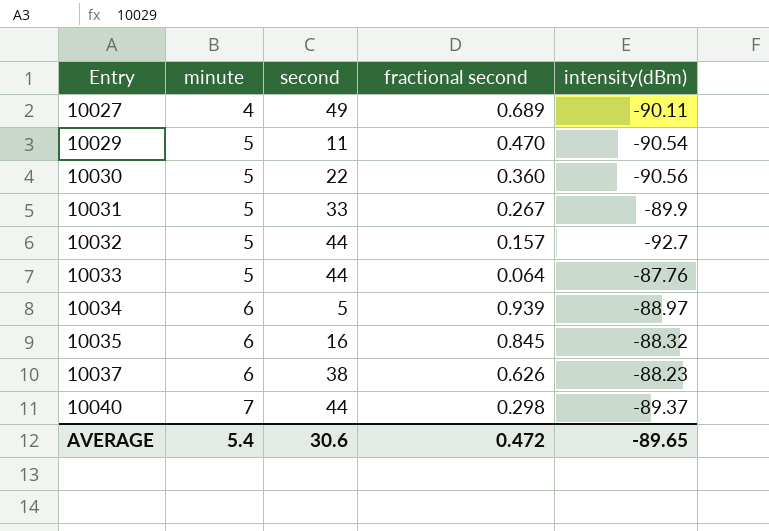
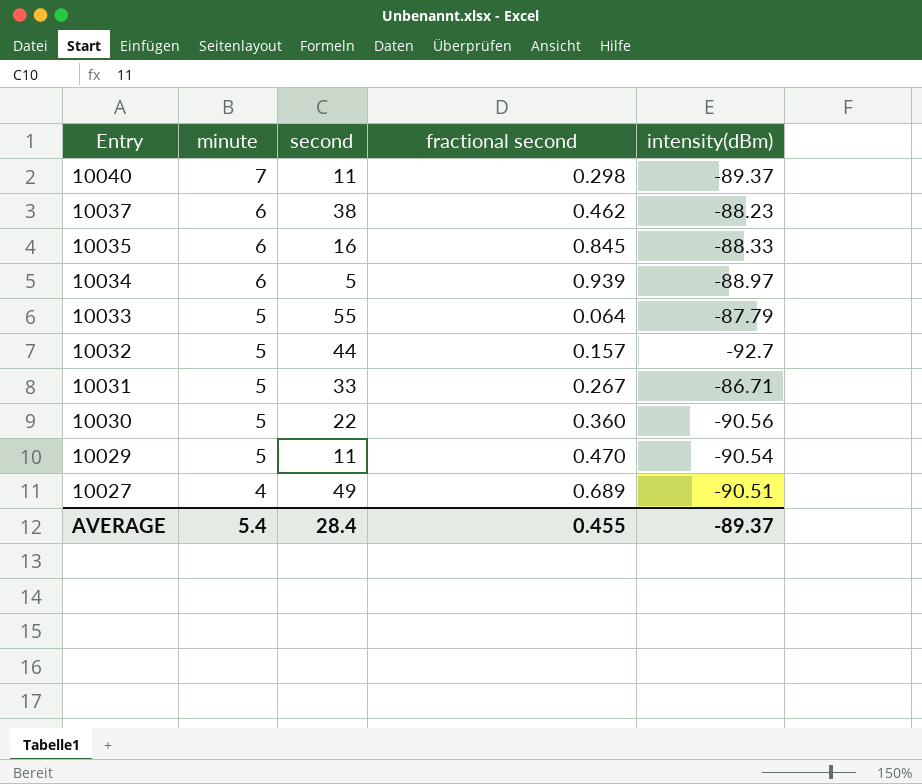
row order: Entry ascending -> Entry descending
10040 | second: 44 -> 11
10037 | fractional second: 0.626 -> 0.462
10035 | intensity(dBm): -88.32 -> -88.33
10033 | second: 44 -> 55
10033 | intensity(dBm): -87.76 -> -87.79
10031 | intensity(dBm): -89.9 -> -86.71
10027 | intensity(dBm): -90.11 -> -90.51
AVERAGE | second: 30.6 -> 28.4
AVERAGE | fractional second: 0.472 -> 0.455
AVERAGE | intensity(dBm): -89.65 -> -89.37

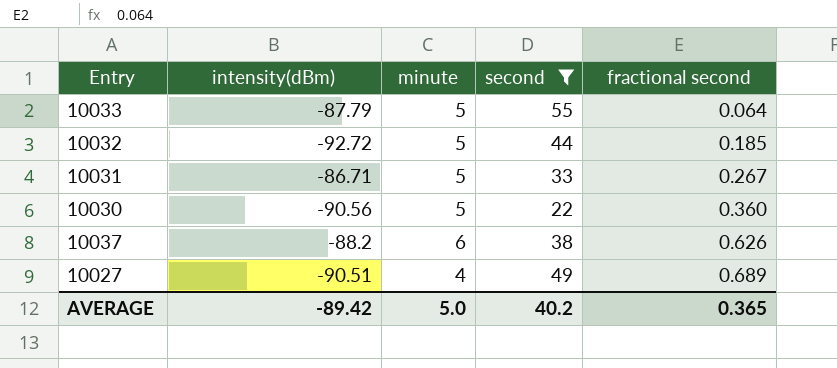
filter: none -> second >= 22
row order: Entry descending -> fractional second ascending
column intensity(dBm) | position: 5 -> 2
10032 | intensity(dBm): -92.7 -> -92.72
10032 | fractional second: 0.157 -> 0.185
10037 | intensity(dBm): -88.23 -> -88.2
10037 | fractional second: 0.462 -> 0.626
AVERAGE | intensity(dBm): -89.37 -> -89.42
AVERAGE | minute: 5.4 -> 5.0
AVERAGE | second: 28.4 -> 40.2
AVERAGE | fractional second: 0.455 -> 0.365

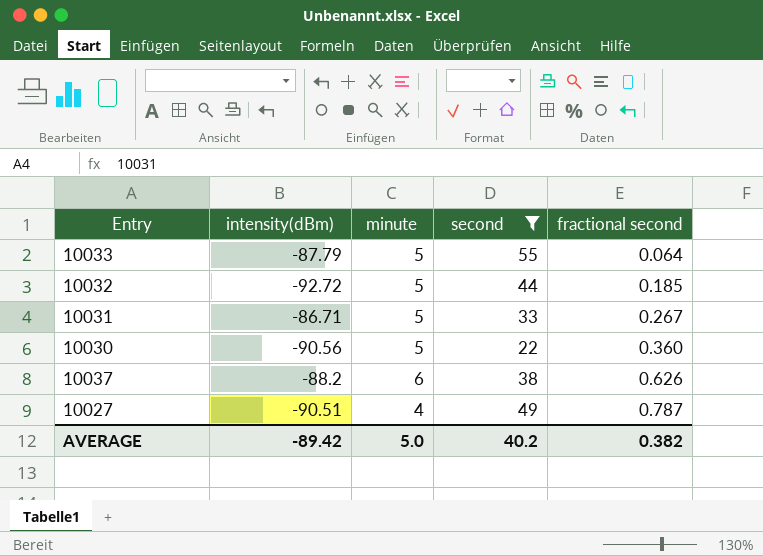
10027 | fractional second: 0.689 -> 0.787
AVERAGE | fractional second: 0.365 -> 0.382

